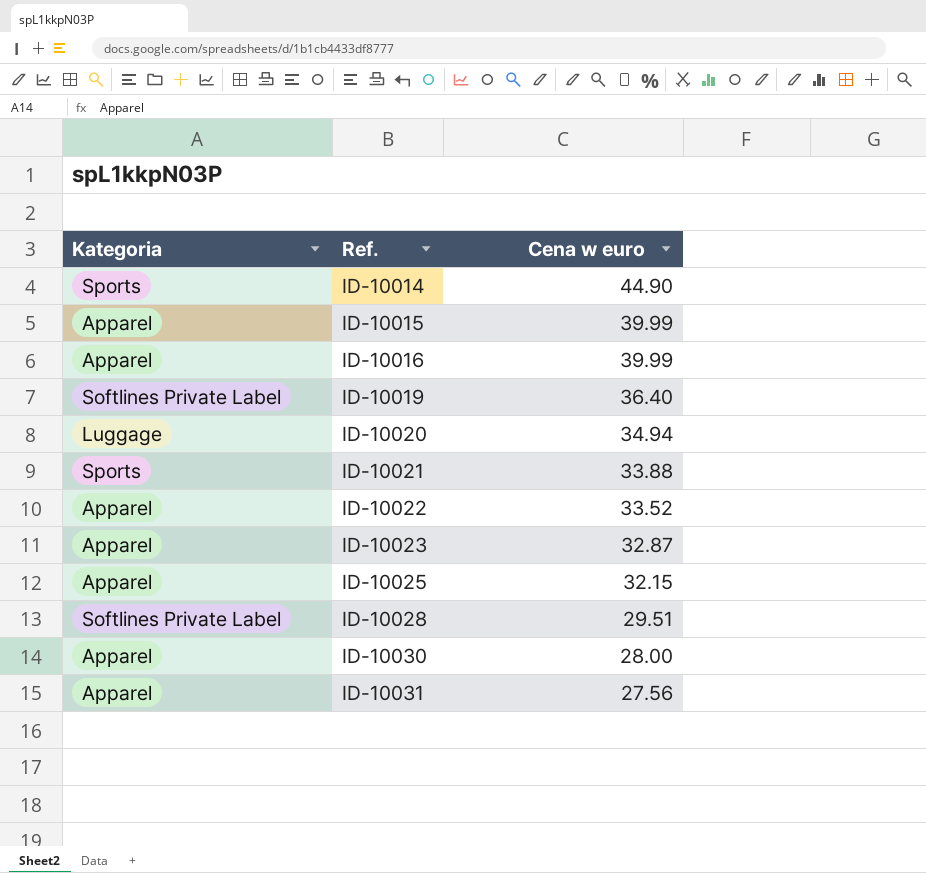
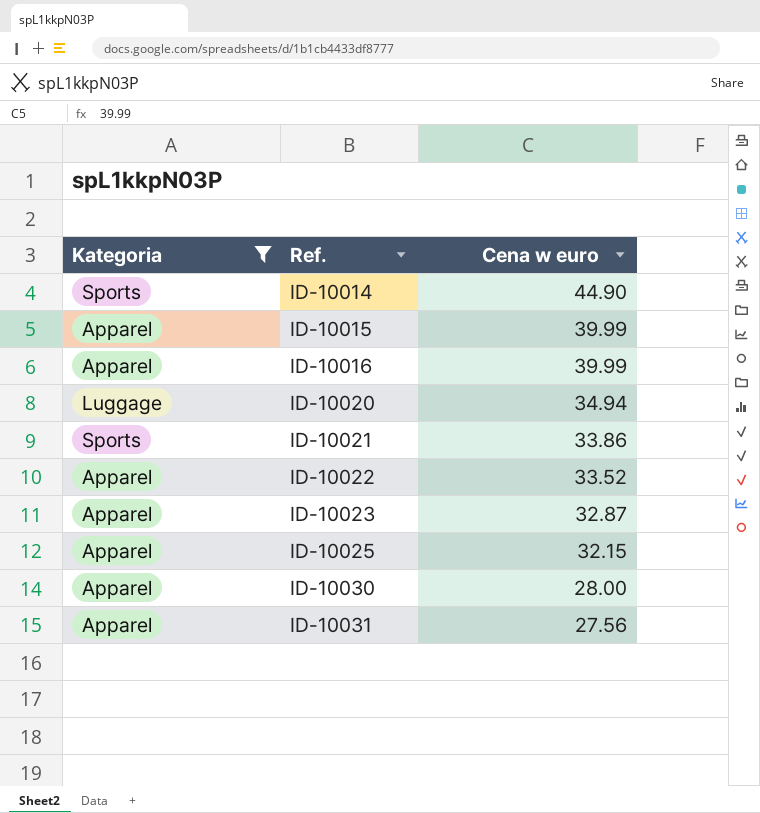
filter: none -> Kategoria != Softlines Private Label
ID-10021 | Cena w euro: 33.88 -> 33.86

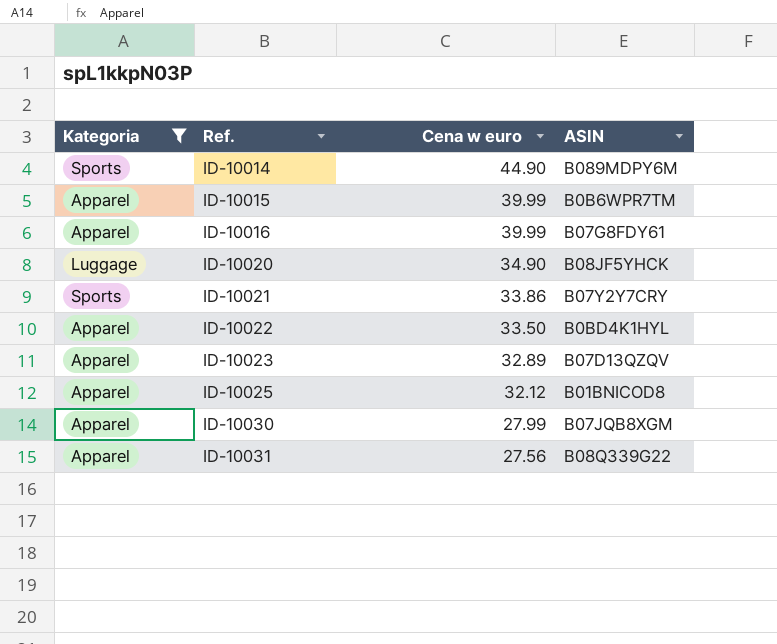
column ASIN | position: none -> 4
ID-10020 | Cena w euro: 34.94 -> 34.90
ID-10022 | Cena w euro: 33.52 -> 33.50
ID-10023 | Cena w euro: 32.87 -> 32.89
ID-10025 | Cena w euro: 32.15 -> 32.12
ID-10030 | Cena w euro: 28.00 -> 27.99

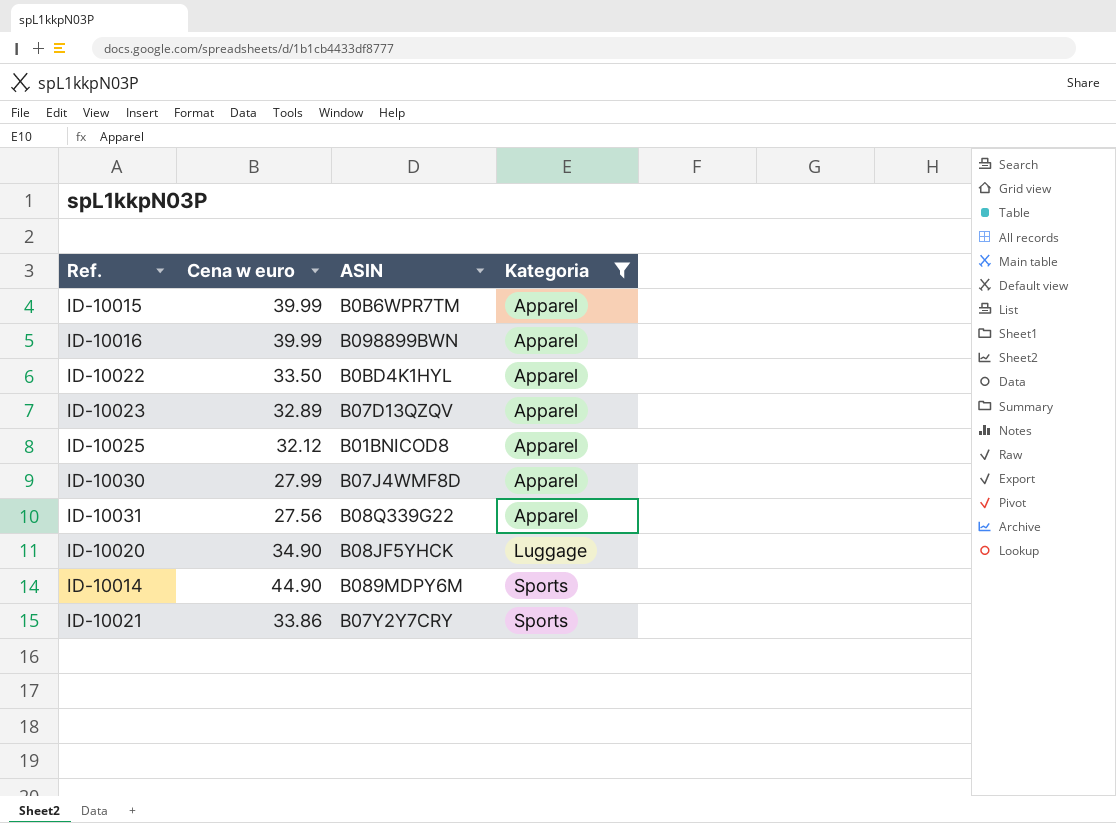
row order: Ref. ascending -> Kategoria ascending
column Kategoria | position: 1 -> 4
ID-10016 | ASIN: B07G8FDY61 -> B098899BWN
ID-10030 | ASIN: B07JQB8XGM -> B07J4WMF8D

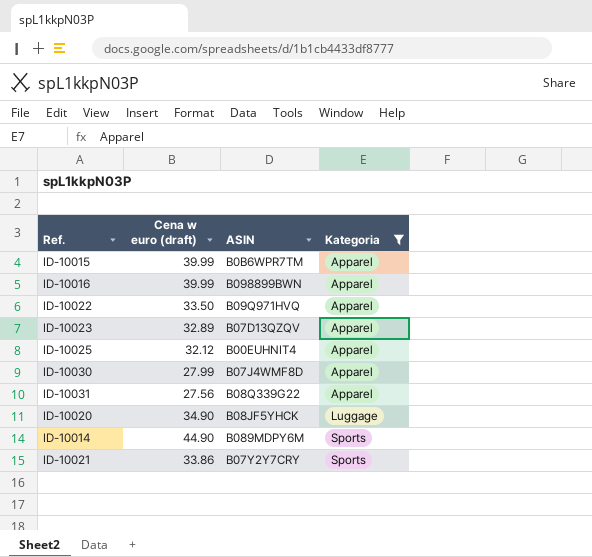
column name: Cena w euro -> Cena w euro (draft)
ID-10022 | ASIN: B0BD4K1HYL -> B09Q971HVQ
ID-10025 | ASIN: B01BNICOD8 -> B00EUHNIT4

